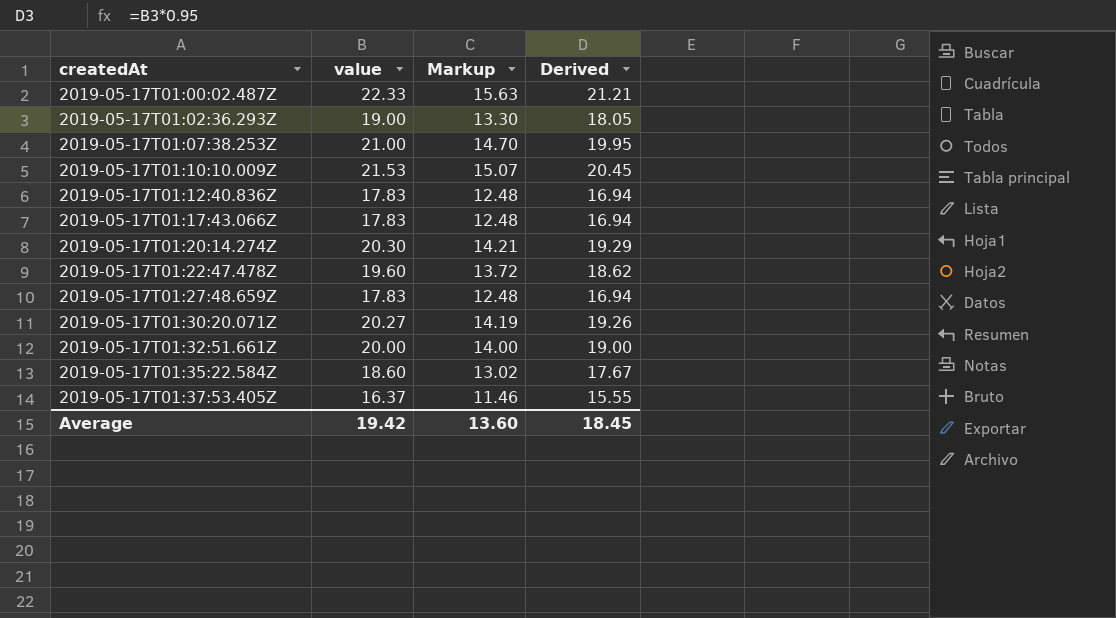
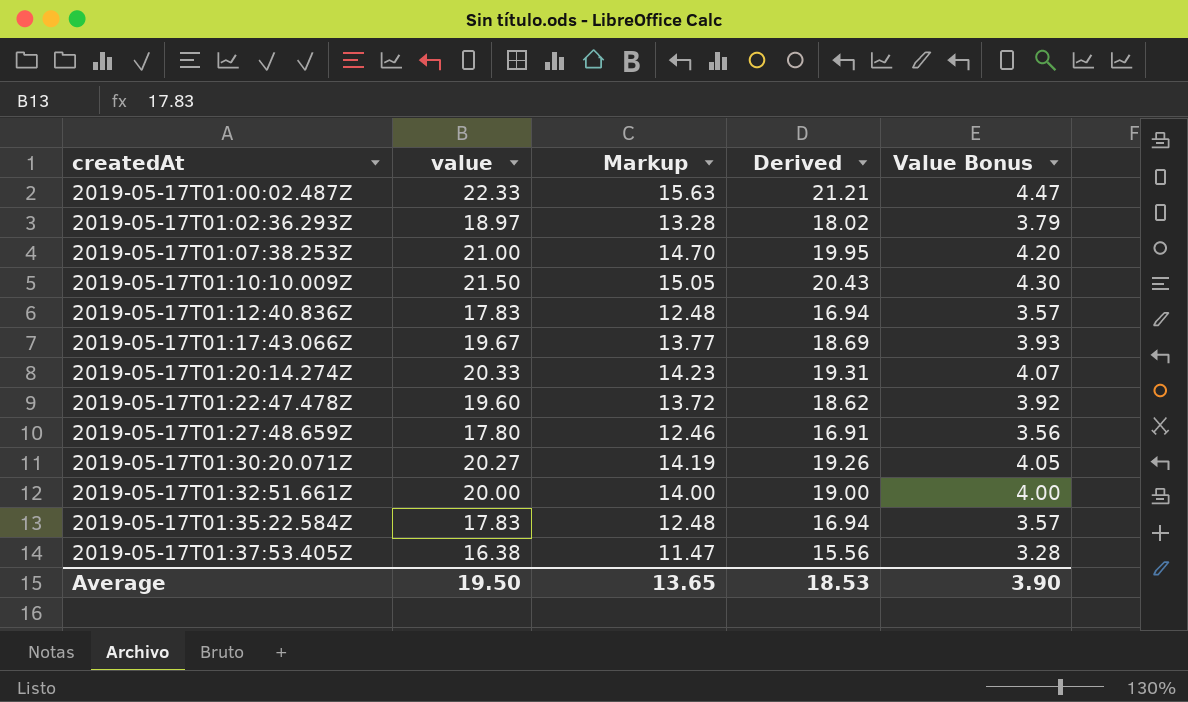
column Value Bonus | formula: none -> [value] * 0.2
2019-05-17T01:02:36.293Z | value: 19.00 -> 18.97
2019-05-17T01:02:36.293Z | Markup: 13.30 -> 13.28
2019-05-17T01:02:36.293Z | Derived: 18.05 -> 18.02
2019-05-17T01:10:10.009Z | value: 21.53 -> 21.50
2019-05-17T01:10:10.009Z | Markup: 15.07 -> 15.05
2019-05-17T01:10:10.009Z | Derived: 20.45 -> 20.43
2019-05-17T01:17:43.066Z | value: 17.83 -> 19.67
2019-05-17T01:17:43.066Z | Markup: 12.48 -> 13.77
2019-05-17T01:17:43.066Z | Derived: 16.94 -> 18.69
2019-05-17T01:20:14.274Z | value: 20.30 -> 20.33
2019-05-17T01:20:14.274Z | Markup: 14.21 -> 14.23
2019-05-17T01:20:14.274Z | Derived: 19.29 -> 19.31
2019-05-17T01:27:48.659Z | value: 17.83 -> 17.80
2019-05-17T01:27:48.659Z | Markup: 12.48 -> 12.46
2019-05-17T01:27:48.659Z | Derived: 16.94 -> 16.91
2019-05-17T01:35:22.584Z | value: 18.60 -> 17.83
2019-05-17T01:35:22.584Z | Markup: 13.02 -> 12.48
2019-05-17T01:35:22.584Z | Derived: 17.67 -> 16.94
2019-05-17T01:37:53.405Z | value: 16.37 -> 16.38
2019-05-17T01:37:53.405Z | Markup: 11.46 -> 11.47
2019-05-17T01:37:53.405Z | Derived: 15.55 -> 15.56
Average | value: 19.42 -> 19.50
Average | Markup: 13.60 -> 13.65
Average | Derived: 18.45 -> 18.53

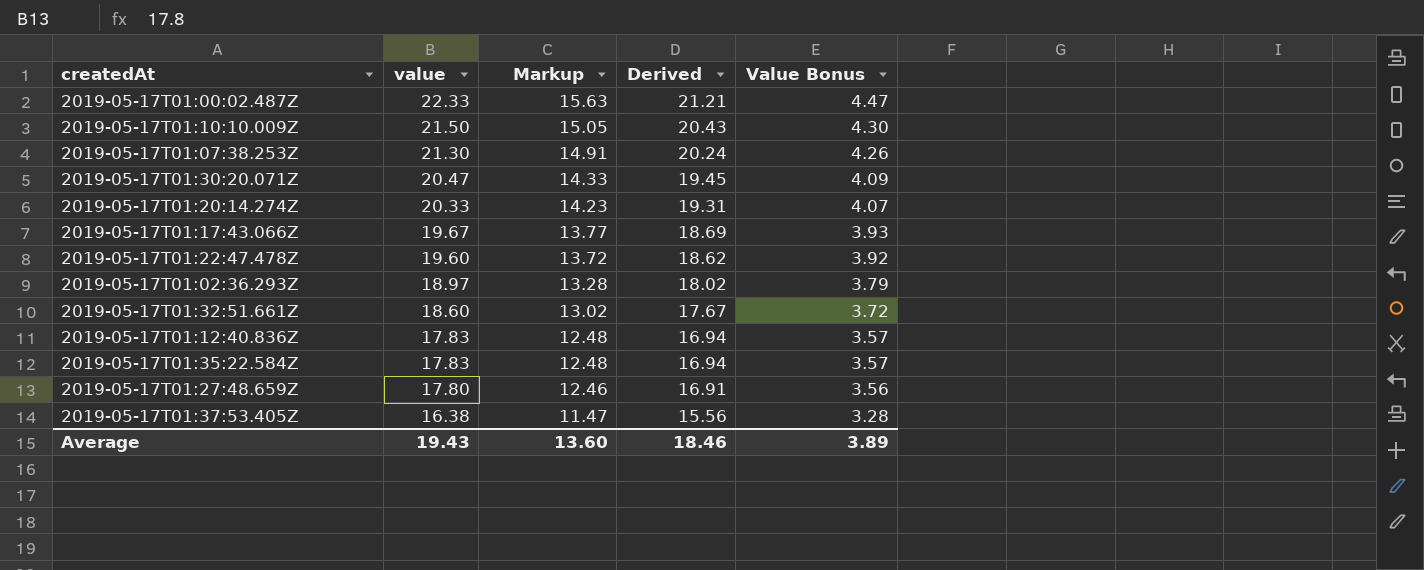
row order: createdAt ascending -> value descending
2019-05-17T01:07:38.253Z | value: 21.00 -> 21.30
2019-05-17T01:07:38.253Z | Markup: 14.70 -> 14.91
2019-05-17T01:07:38.253Z | Derived: 19.95 -> 20.24
2019-05-17T01:07:38.253Z | Value Bonus: 4.20 -> 4.26
2019-05-17T01:30:20.071Z | value: 20.27 -> 20.47
2019-05-17T01:30:20.071Z | Markup: 14.19 -> 14.33
2019-05-17T01:30:20.071Z | Derived: 19.26 -> 19.45
2019-05-17T01:30:20.071Z | Value Bonus: 4.05 -> 4.09
2019-05-17T01:32:51.661Z | value: 20.00 -> 18.60
2019-05-17T01:32:51.661Z | Markup: 14.00 -> 13.02
2019-05-17T01:32:51.661Z | Derived: 19.00 -> 17.67
2019-05-17T01:32:51.661Z | Value Bonus: 4.00 -> 3.72
Average | value: 19.50 -> 19.43
Average | Markup: 13.65 -> 13.60
Average | Derived: 18.53 -> 18.46
Average | Value Bonus: 3.90 -> 3.89

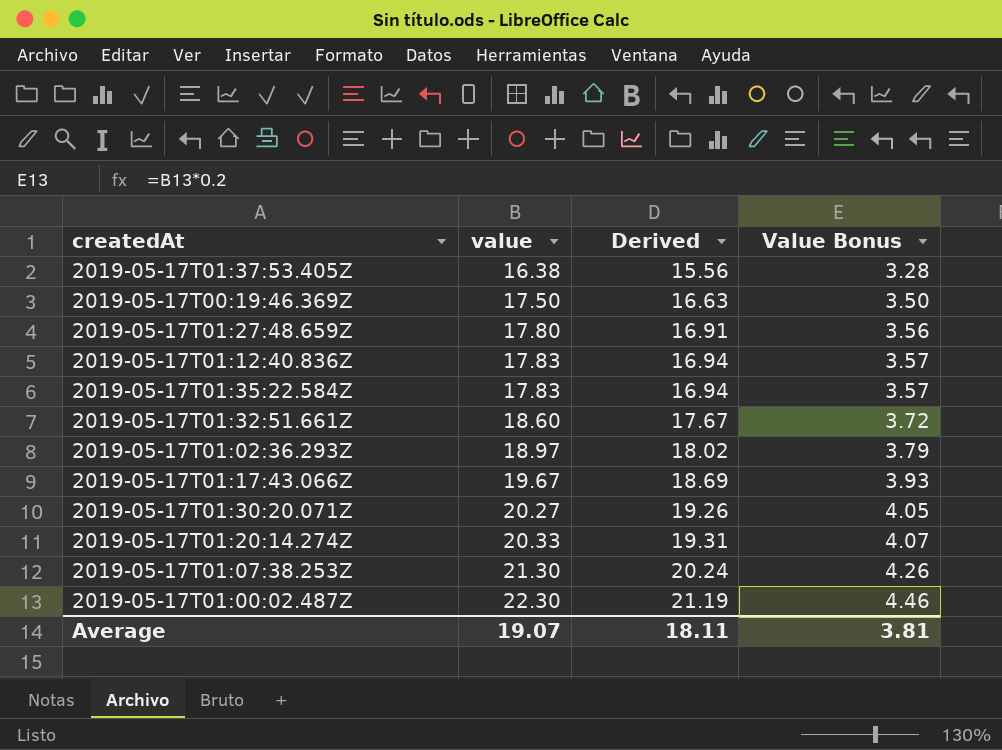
row order: value descending -> value ascending
column Markup | formula: [value] * 0.7 -> none
row 2019-05-17T01:10:10.009Z: 21.50 | 15.05 | 20.43 | 4.30 -> none
row 2019-05-17T01:22:47.478Z: 19.60 | 13.72 | 18.62 | 3.92 -> none
row 2019-05-17T00:19:46.369Z: none -> 17.50 | 16.63 | 3.50
2019-05-17T01:30:20.071Z | value: 20.47 -> 20.27
2019-05-17T01:30:20.071Z | Derived: 19.45 -> 19.26
2019-05-17T01:30:20.071Z | Value Bonus: 4.09 -> 4.05
2019-05-17T01:00:02.487Z | value: 22.33 -> 22.30
2019-05-17T01:00:02.487Z | Derived: 21.21 -> 21.19
2019-05-17T01:00:02.487Z | Value Bonus: 4.47 -> 4.46
Average | value: 19.43 -> 19.07
Average | Derived: 18.46 -> 18.11
Average | Value Bonus: 3.89 -> 3.81

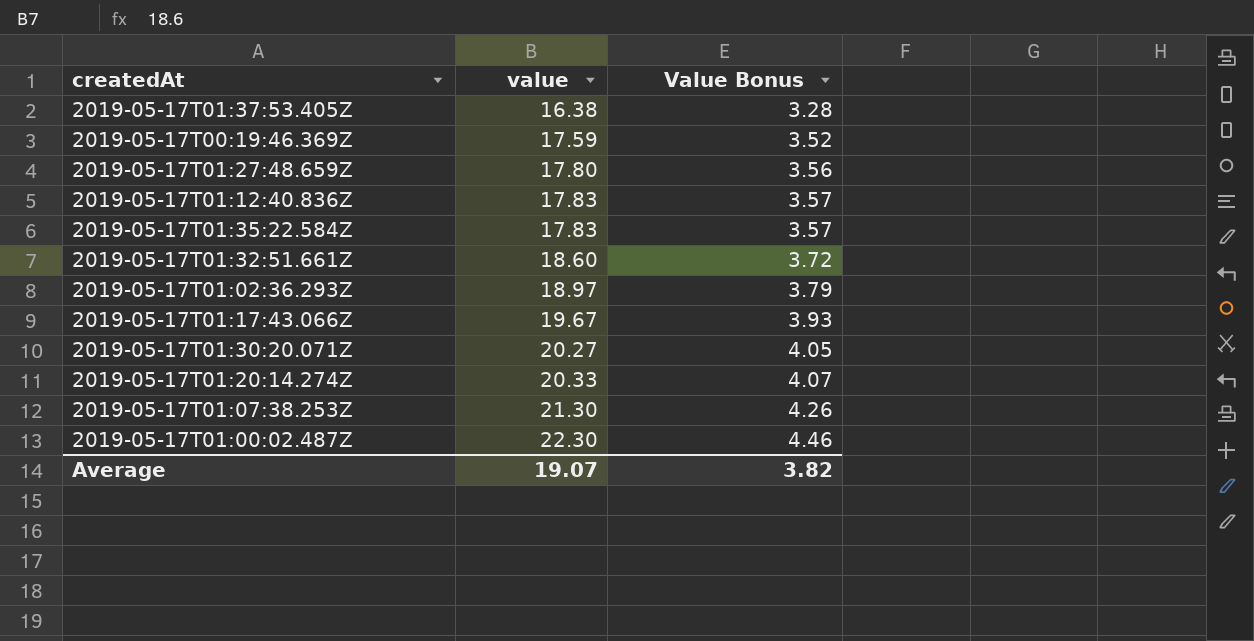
column Derived | formula: [value] * 0.95 -> none
2019-05-17T00:19:46.369Z | value: 17.50 -> 17.59
2019-05-17T00:19:46.369Z | Value Bonus: 3.50 -> 3.52
Average | Value Bonus: 3.81 -> 3.82

